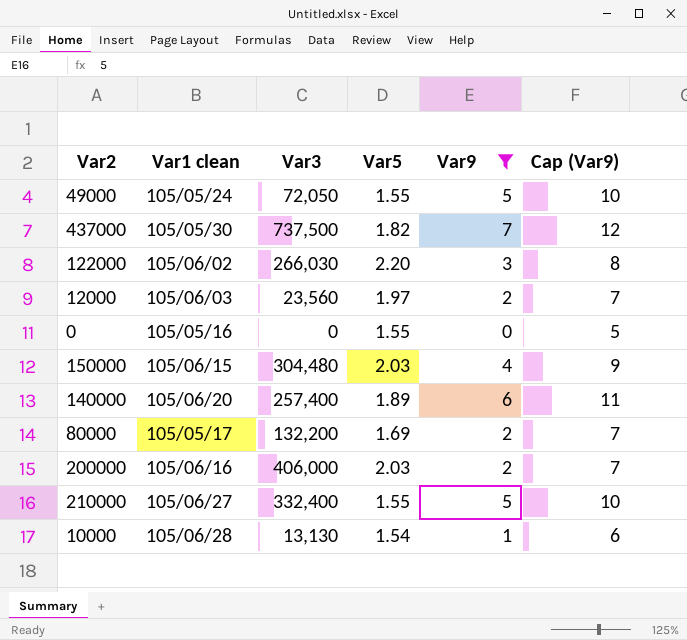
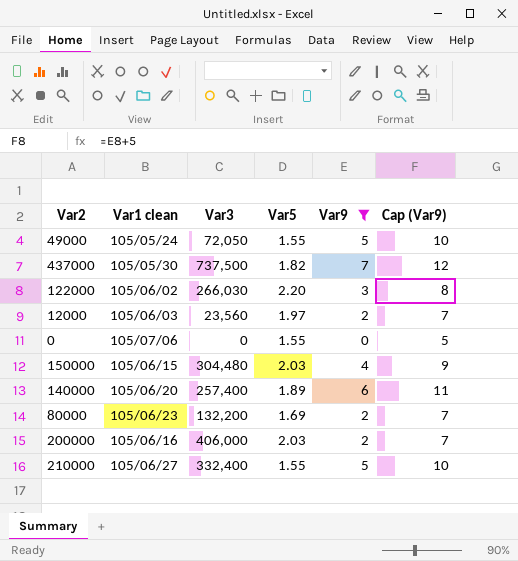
row 10000: 105/06/28 | 13,130 | 1.54 | 1 | 6 -> none
0 | Var1 clean: 105/05/16 -> 105/07/06
80000 | Var1 clean: 105/05/17 -> 105/06/23

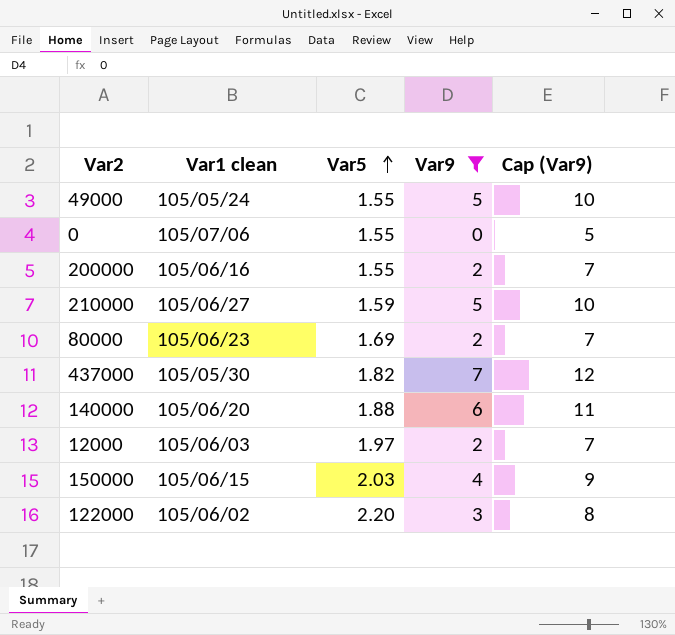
row order: none -> Var5 ascending
column Var3 | position: 3 -> none
200000 | Var5: 2.03 -> 1.55
210000 | Var5: 1.55 -> 1.59
140000 | Var5: 1.89 -> 1.88

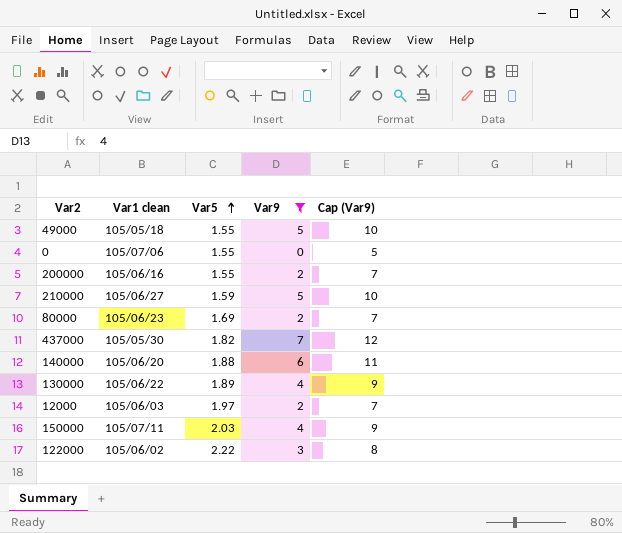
49000 | Var1 clean: 105/05/24 -> 105/05/18
row 130000: none -> 105/06/22 | 1.89 | 4 | 9
150000 | Var1 clean: 105/06/15 -> 105/07/11
122000 | Var5: 2.20 -> 2.22

